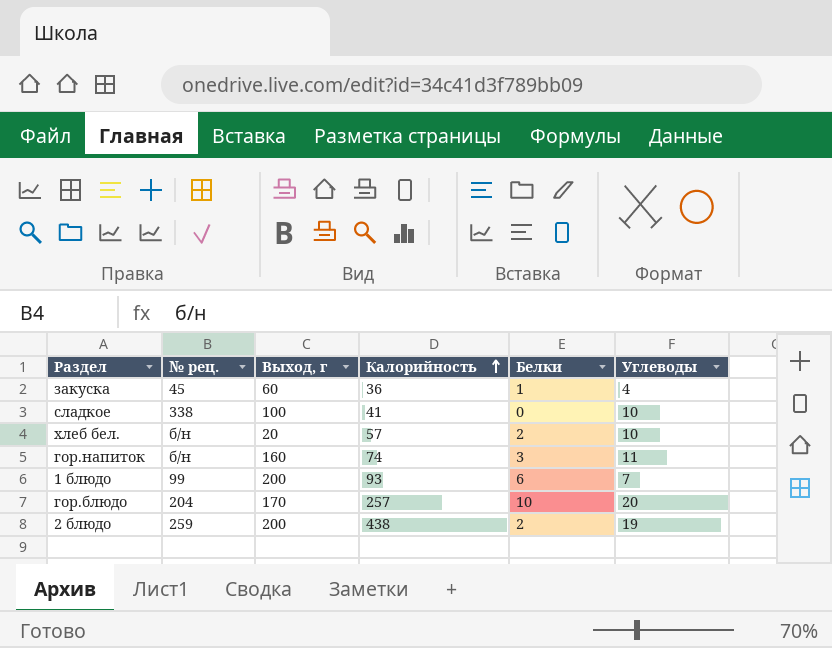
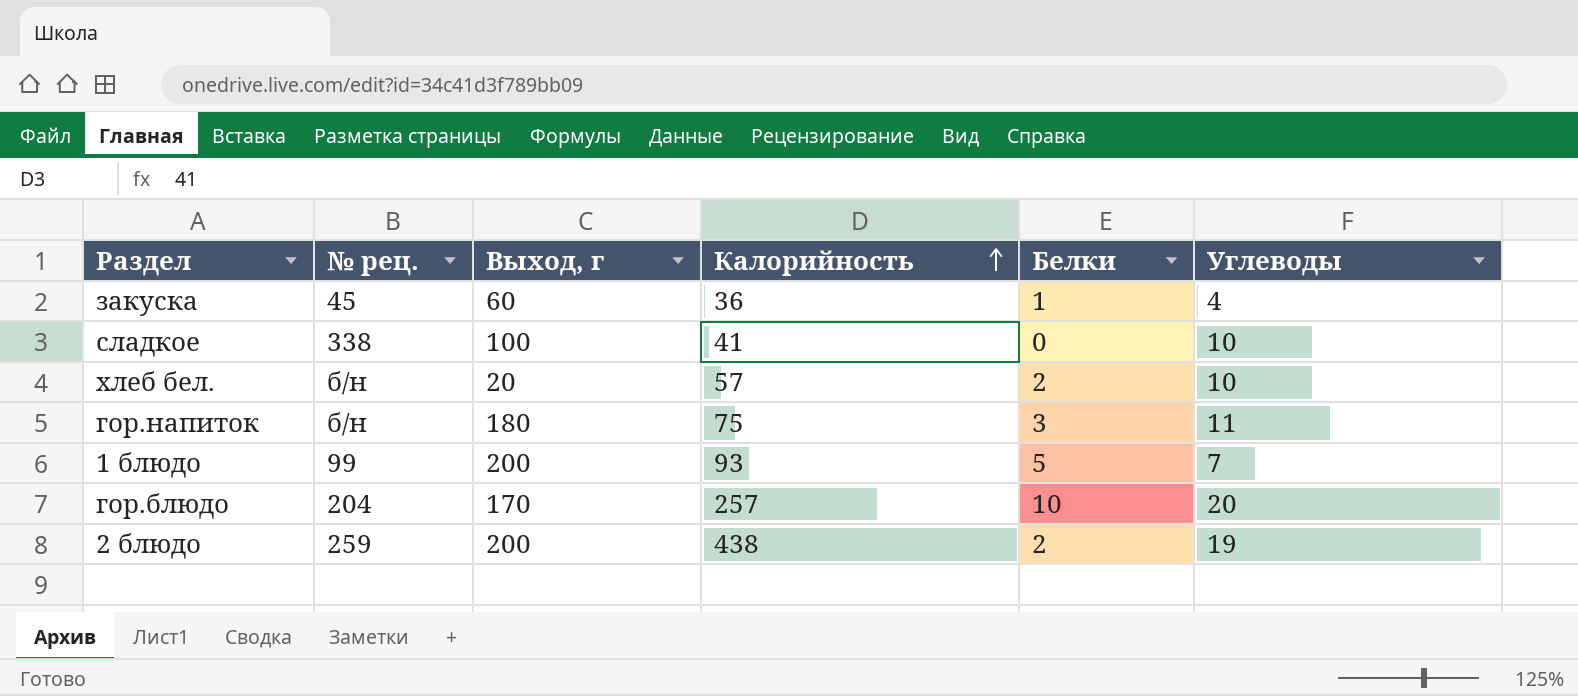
гор.напиток | Выход, г: 160 -> 180
гор.напиток | Калорийность: 74 -> 75
1 блюдо | Белки: 6 -> 5

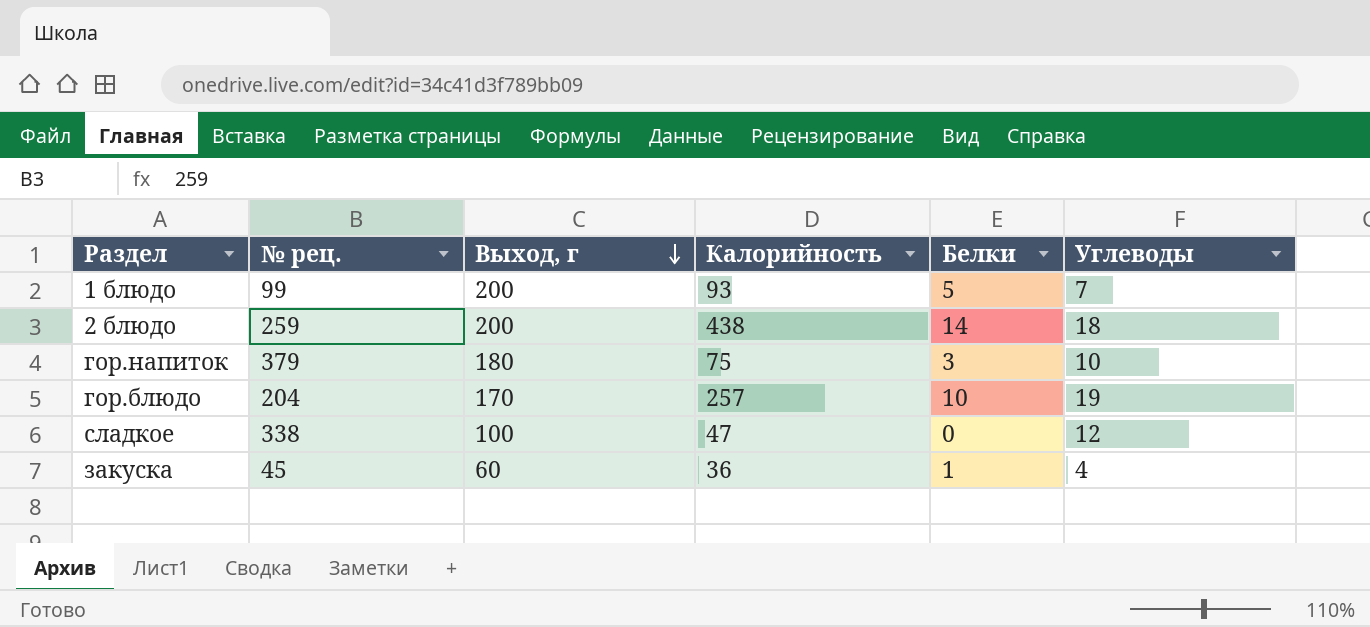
row order: Калорийность ascending -> Выход, г descending
row хлеб бел.: б/н | 20 | 57 | 2 | 10 -> none
2 блюдо | Белки: 2 -> 14
2 блюдо | Углеводы: 19 -> 18
гор.напиток | № рец.: б/н -> 379
гор.напиток | Углеводы: 11 -> 10
гор.блюдо | Углеводы: 20 -> 19
сладкое | Калорийность: 41 -> 47
сладкое | Углеводы: 10 -> 12

